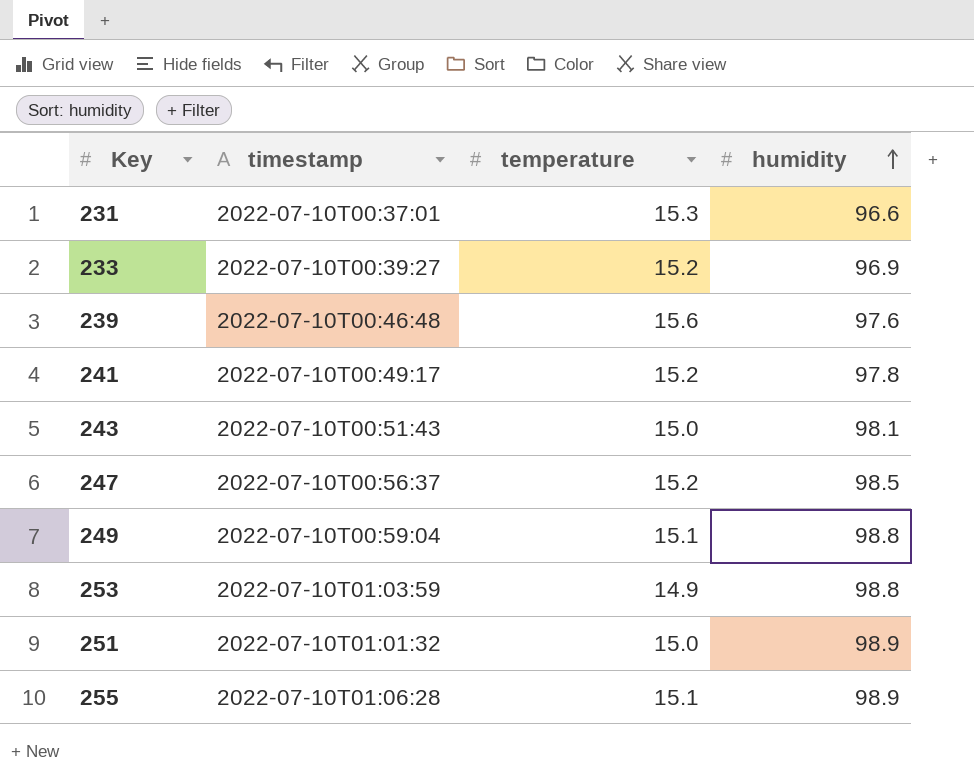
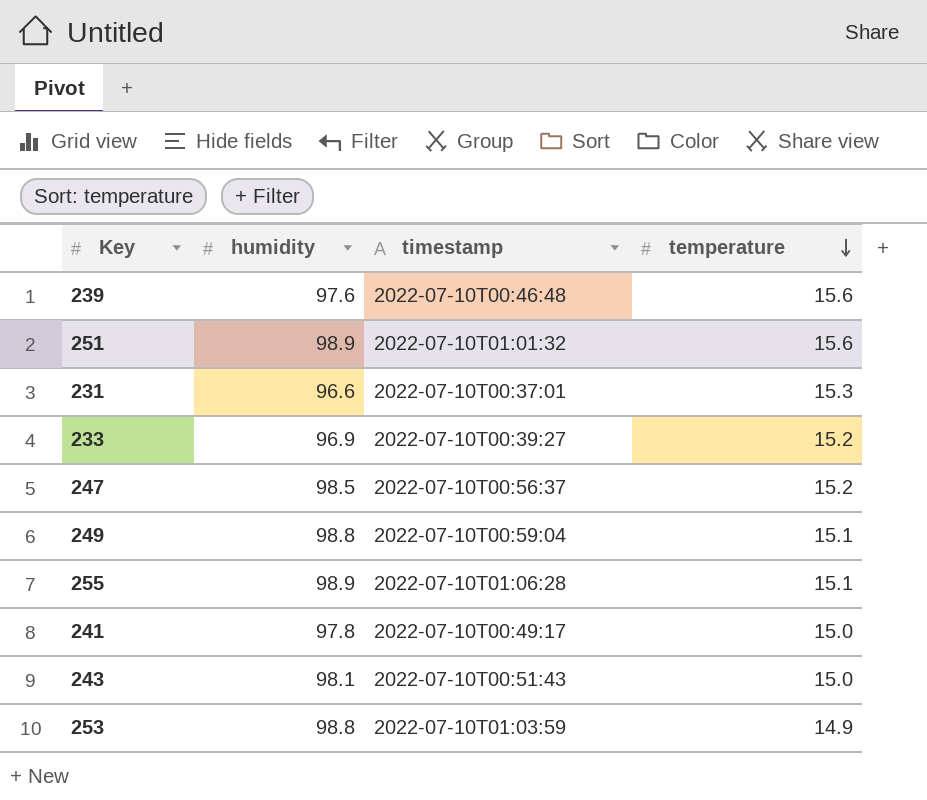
row order: humidity ascending -> temperature descending
column humidity | position: 4 -> 2
251 | temperature: 15.0 -> 15.6
241 | temperature: 15.2 -> 15.0

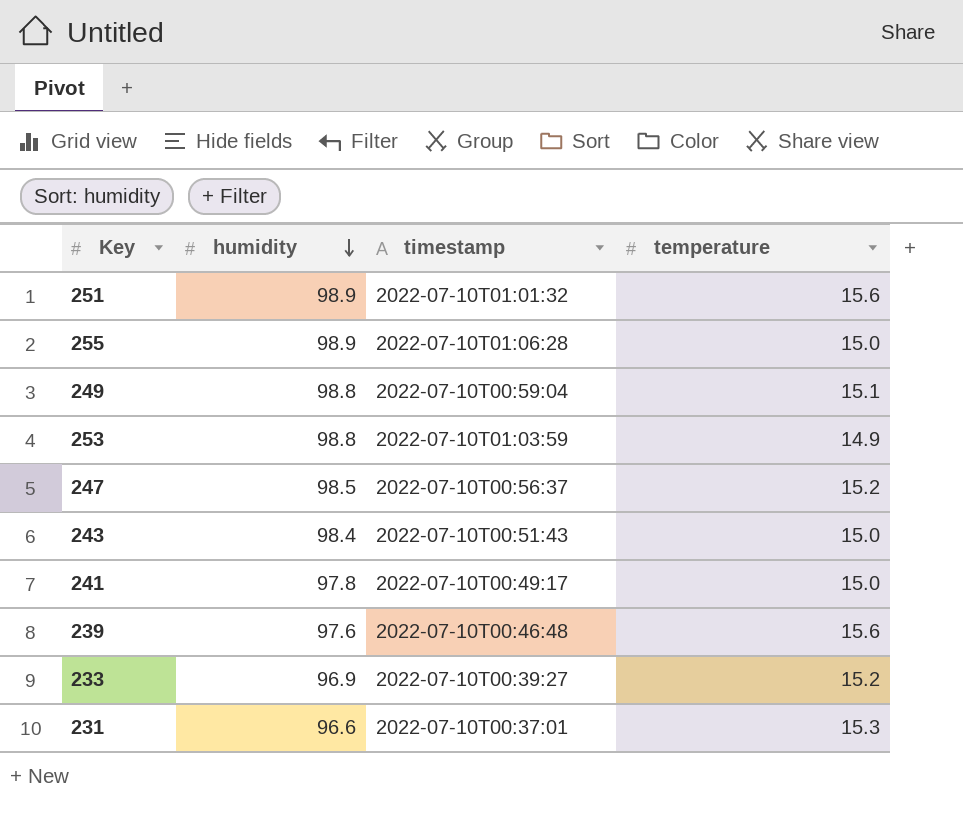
row order: temperature descending -> humidity descending
255 | temperature: 15.1 -> 15.0
243 | humidity: 98.1 -> 98.4

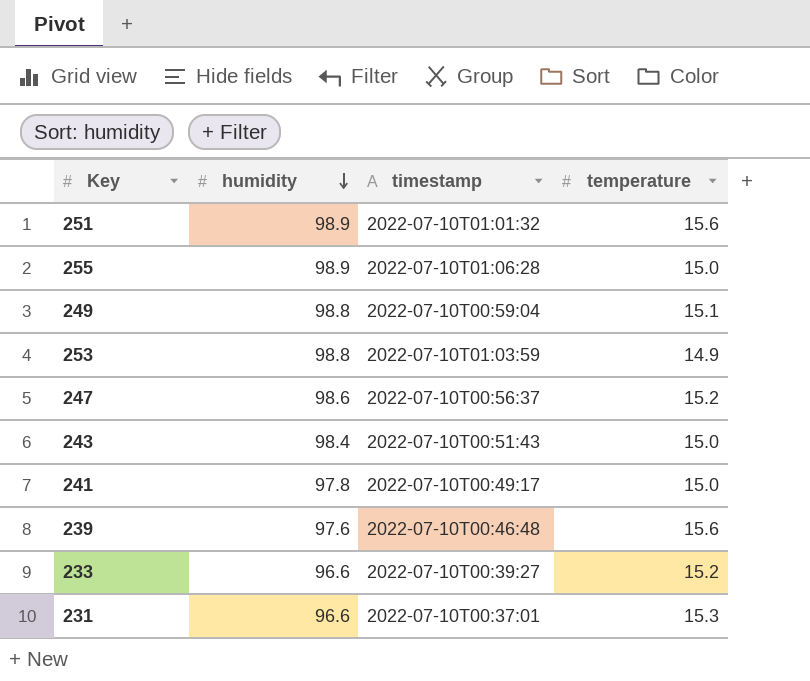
247 | humidity: 98.5 -> 98.6
233 | humidity: 96.9 -> 96.6

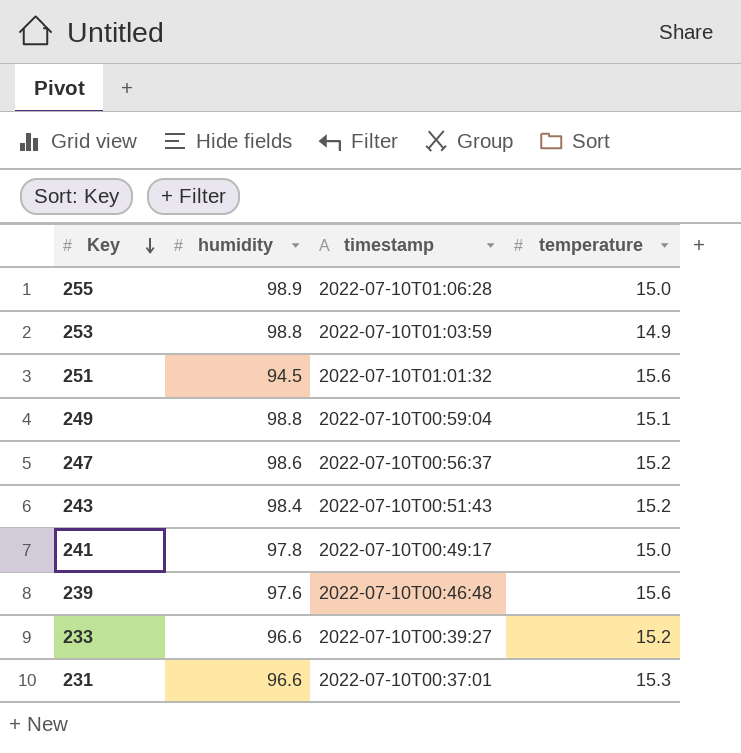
row order: humidity descending -> Key descending
251 | humidity: 98.9 -> 94.5
243 | temperature: 15.0 -> 15.2

